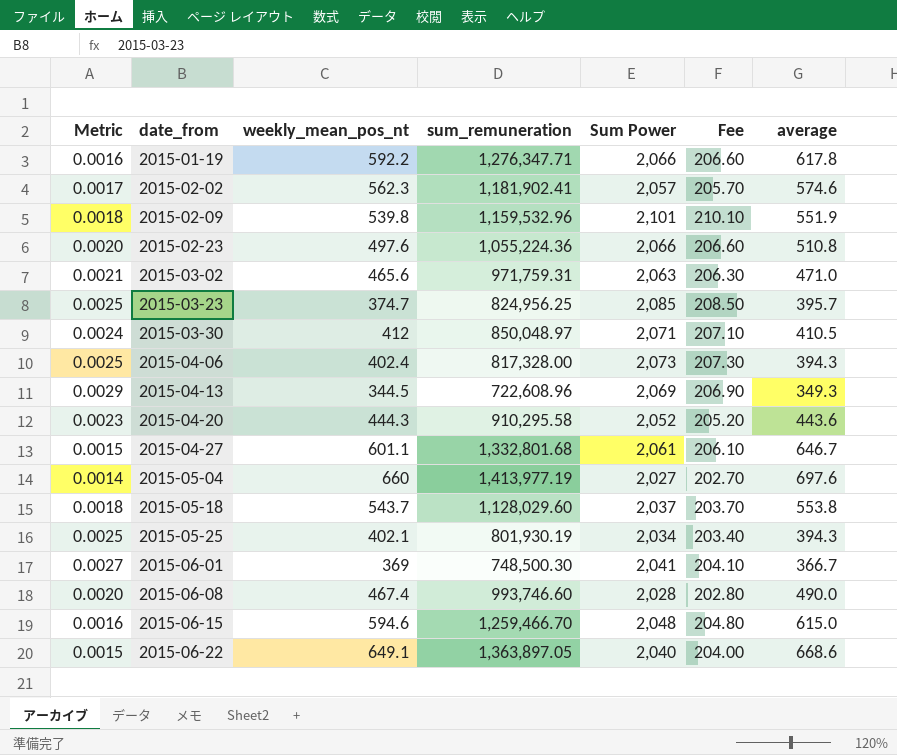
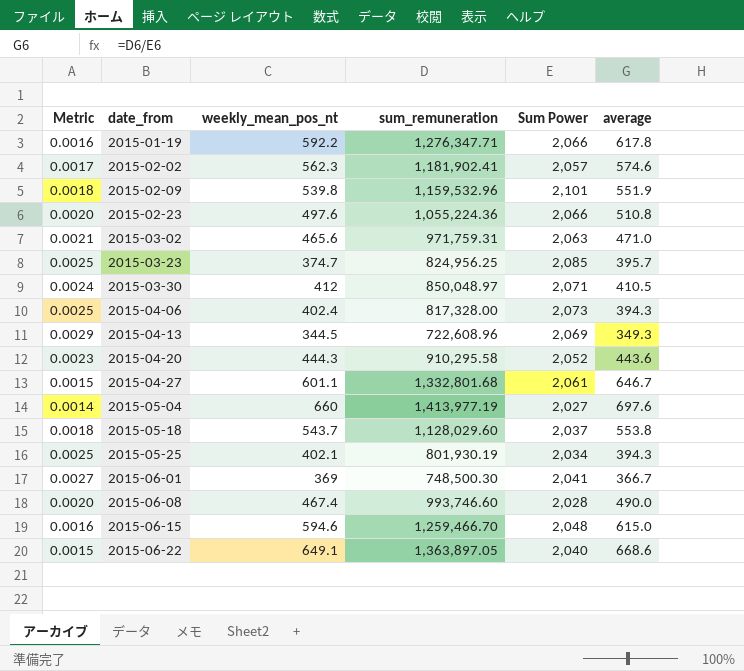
column Fee | formula: [Sum Power] * 0.1 -> none

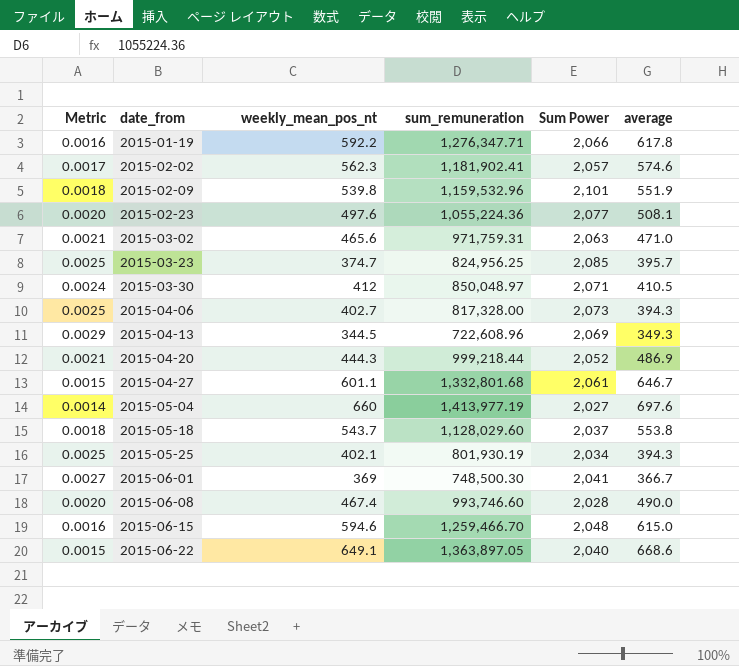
2015-02-23 | Sum Power: 2,066 -> 2,077
2015-02-23 | average: 510.8 -> 508.1
2015-04-06 | weekly_mean_pos_nt: 402.4 -> 402.7
2015-04-20 | Metric: 0.0023 -> 0.0021
2015-04-20 | sum_remuneration: 910,295.58 -> 999,218.44
2015-04-20 | average: 443.6 -> 486.9

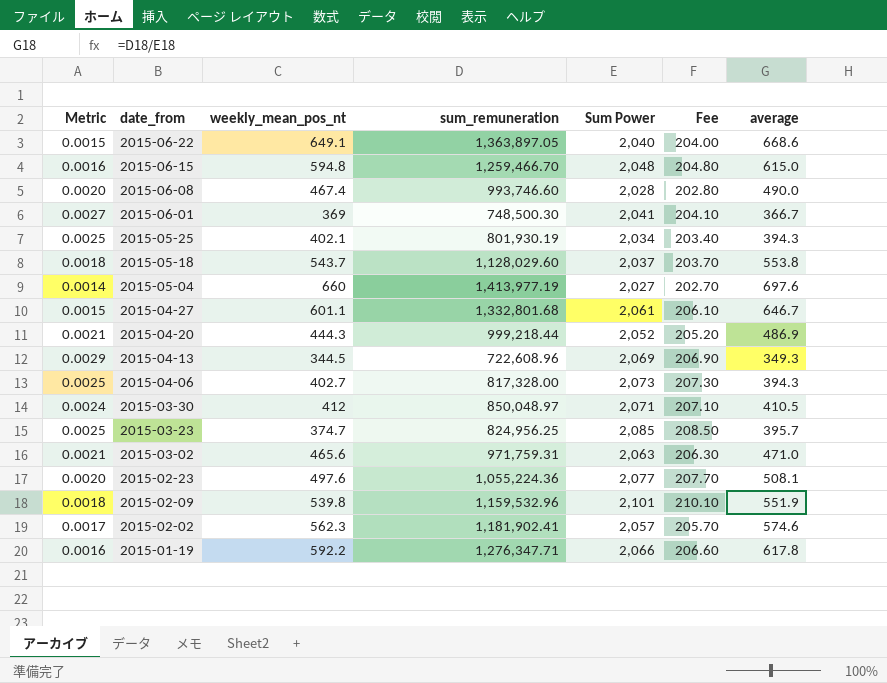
row order: date_from ascending -> date_from descending
column Fee | formula: none -> [Sum Power] * 0.1
2015-06-15 | weekly_mean_pos_nt: 594.6 -> 594.8

